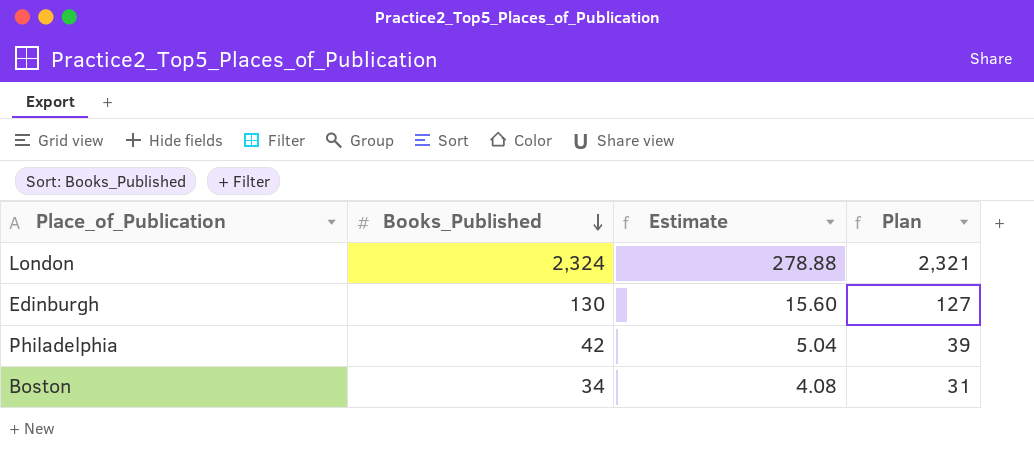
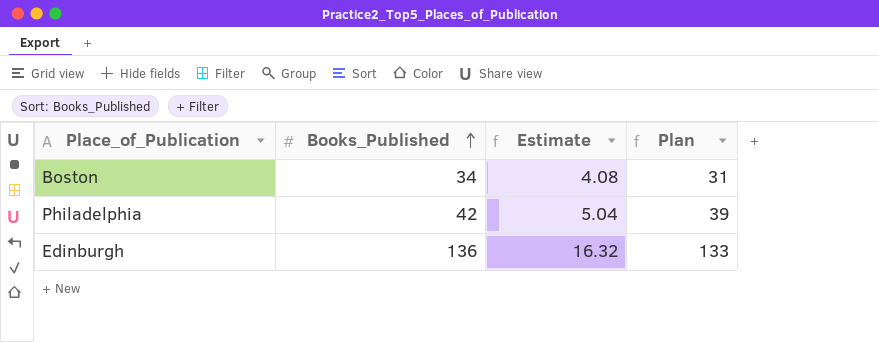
row order: Books_Published descending -> Books_Published ascending
row London: 2,324 | 278.88 | 2,321 -> none
Edinburgh | Books_Published: 130 -> 136
Edinburgh | Estimate: 15.60 -> 16.32
Edinburgh | Plan: 127 -> 133

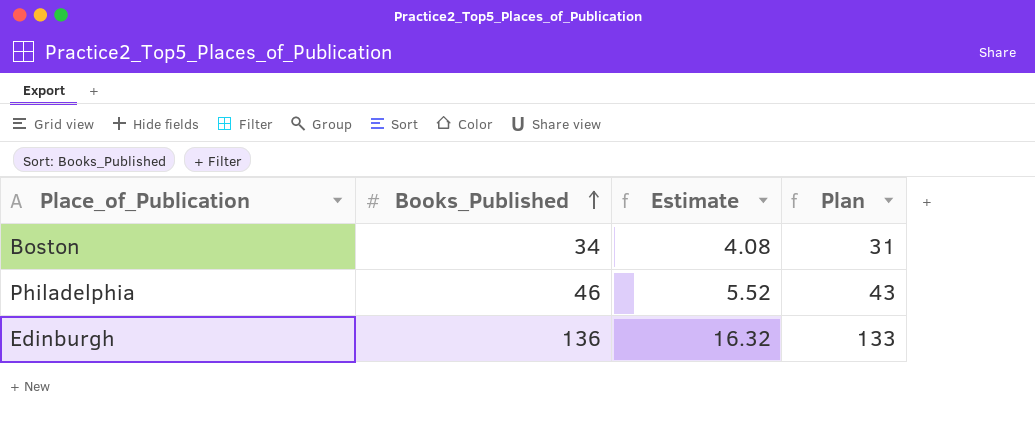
Philadelphia | Books_Published: 42 -> 46
Philadelphia | Estimate: 5.04 -> 5.52
Philadelphia | Plan: 39 -> 43

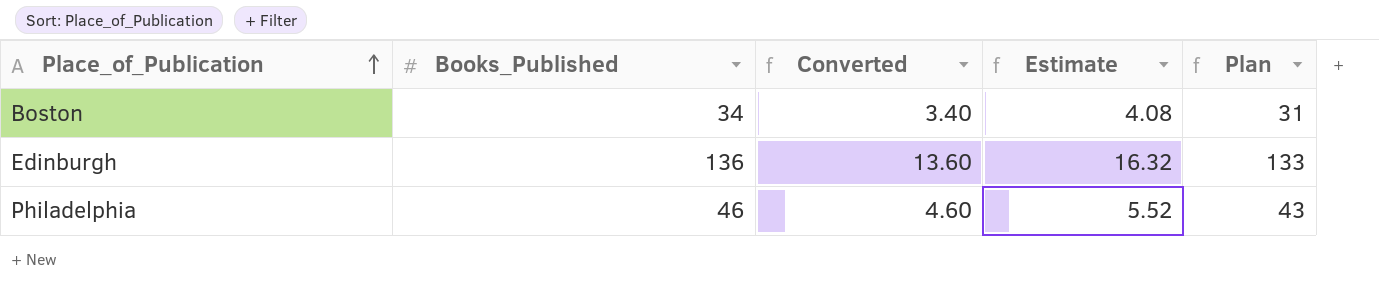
row order: Books_Published ascending -> Place_of_Publication ascending
column Converted | formula: none -> [Books_Published] * 0.1

